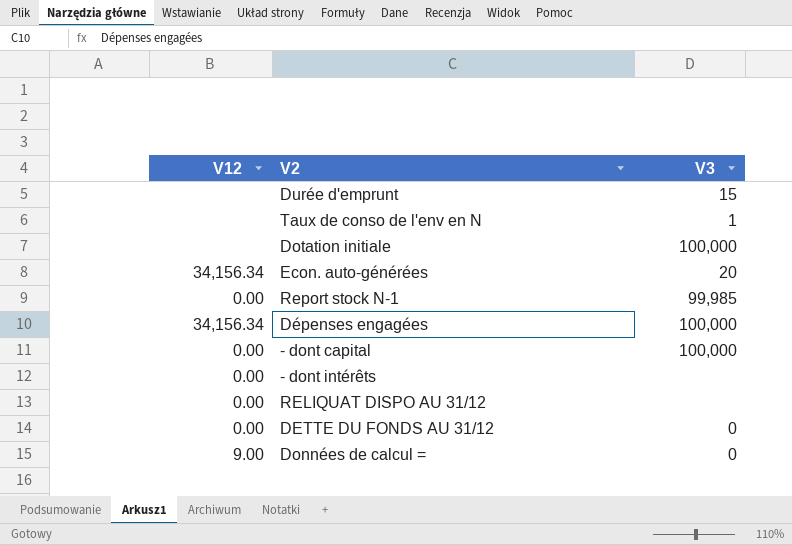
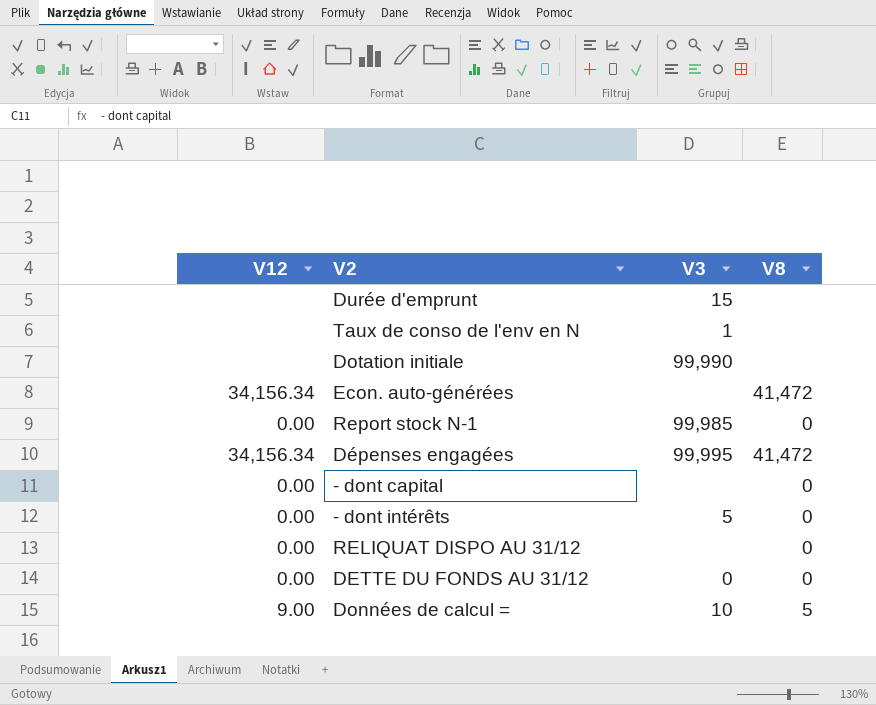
column V8 | position: none -> 4
Dotation initiale | V3: 100,000 -> 99,990
Econ. auto-générées | V3: 20 -> none
Dépenses engagées | V3: 100,000 -> 99,995
- dont capital | V3: 100,000 -> none
- dont intérêts | V3: none -> 5
Données de calcul = | V3: 0 -> 10

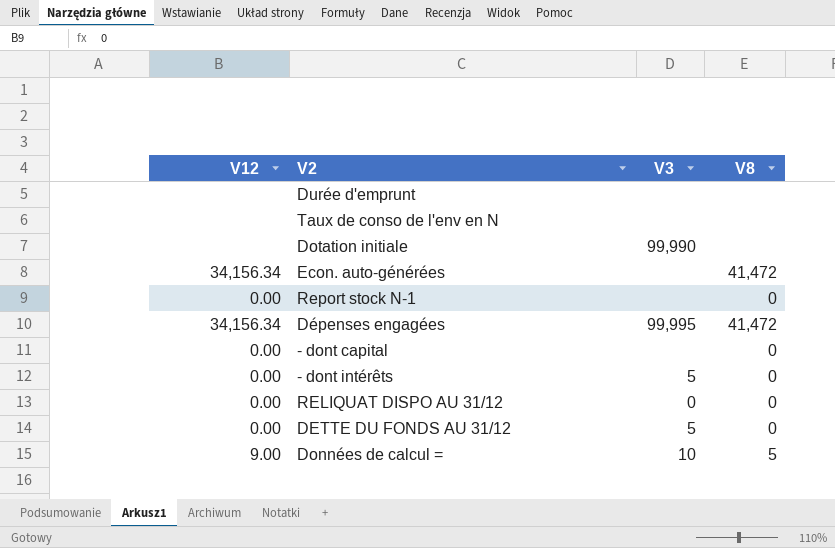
Durée d'emprunt | V3: 15 -> none
Taux de conso de l'env en N | V3: 1 -> none
Report stock N-1 | V3: 99,985 -> none
RELIQUAT DISPO AU 31/12 | V3: none -> 0
DETTE DU FONDS AU 31/12 | V3: 0 -> 5

